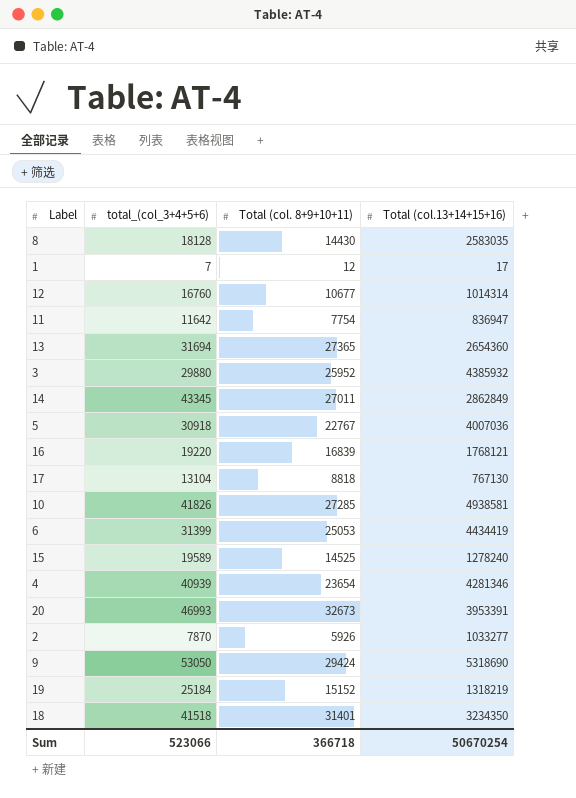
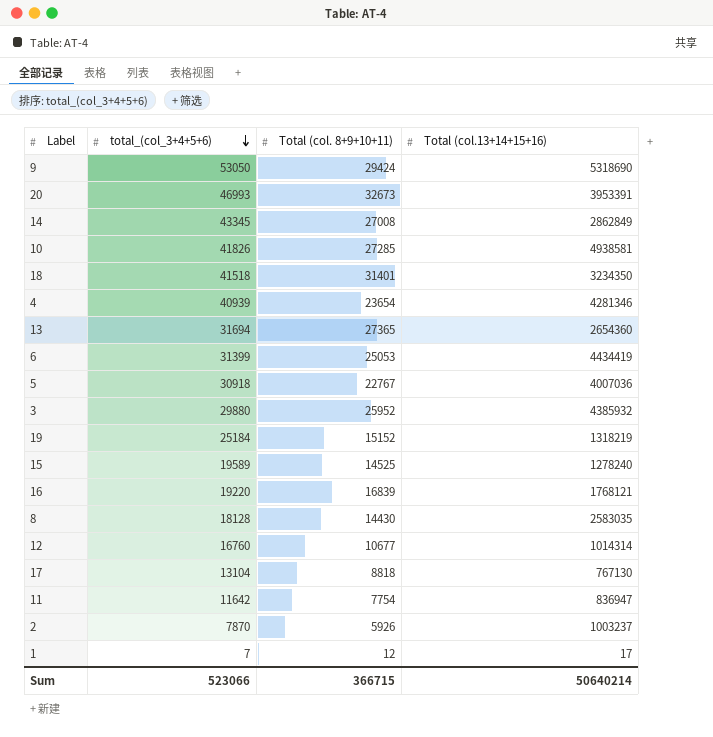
row order: none -> total_(col_3+4+5+6) descending
14 | Total (col. 8+9+10+11): 27011 -> 27008
2 | Total (col.13+14+15+16): 1033277 -> 1003237
Sum | Total (col. 8+9+10+11): 366718 -> 366715
Sum | Total (col.13+14+15+16): 50670254 -> 50640214

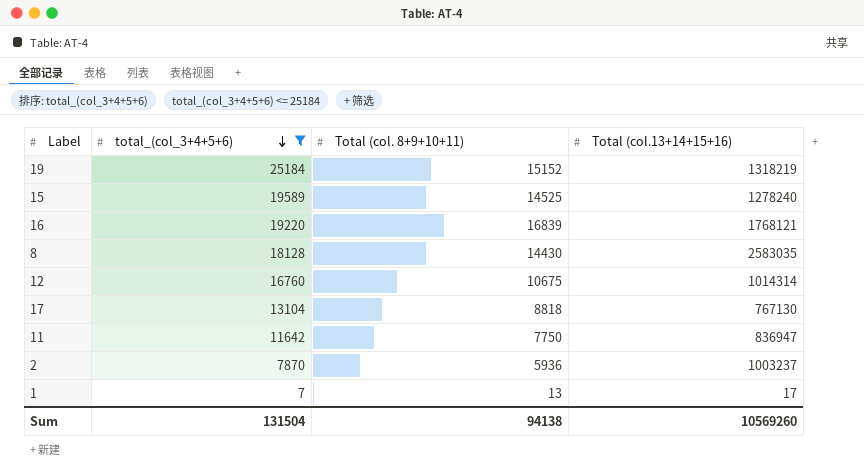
filter: none -> total_(col_3+4+5+6) <= 25184
12 | Total (col. 8+9+10+11): 10677 -> 10675
11 | Total (col. 8+9+10+11): 7754 -> 7750
2 | Total (col. 8+9+10+11): 5926 -> 5936
1 | Total (col. 8+9+10+11): 12 -> 13
Sum | total_(col_3+4+5+6): 523066 -> 131504
Sum | Total (col. 8+9+10+11): 366715 -> 94138
Sum | Total (col.13+14+15+16): 50640214 -> 10569260

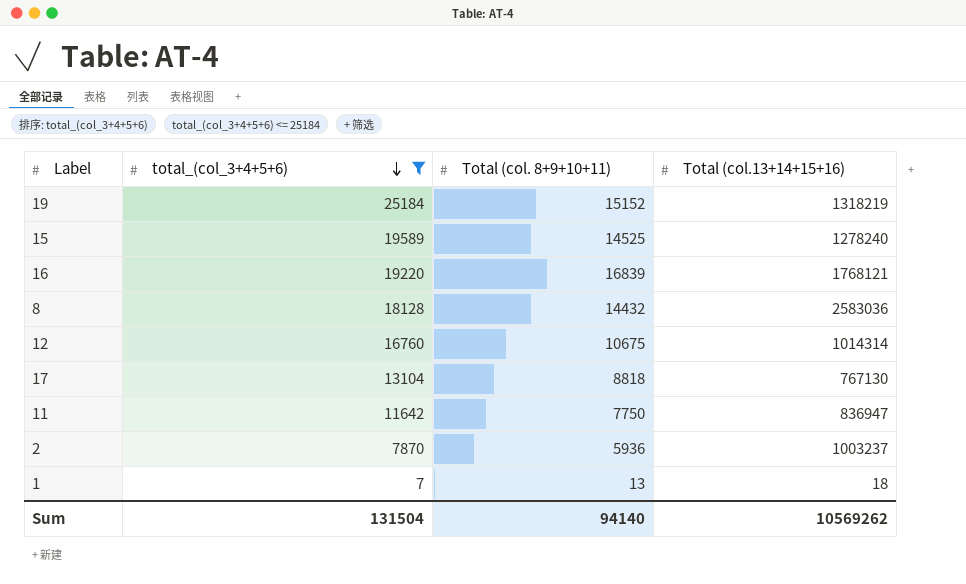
8 | Total (col. 8+9+10+11): 14430 -> 14432
8 | Total (col.13+14+15+16): 2583035 -> 2583036
1 | Total (col.13+14+15+16): 17 -> 18
Sum | Total (col. 8+9+10+11): 94138 -> 94140
Sum | Total (col.13+14+15+16): 10569260 -> 10569262

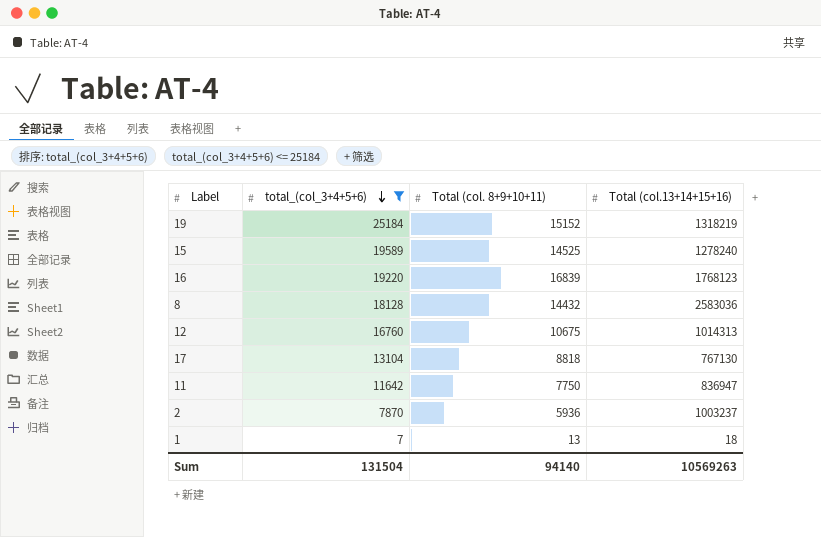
16 | Total (col.13+14+15+16): 1768121 -> 1768123
12 | Total (col.13+14+15+16): 1014314 -> 1014313
Sum | Total (col.13+14+15+16): 10569262 -> 10569263

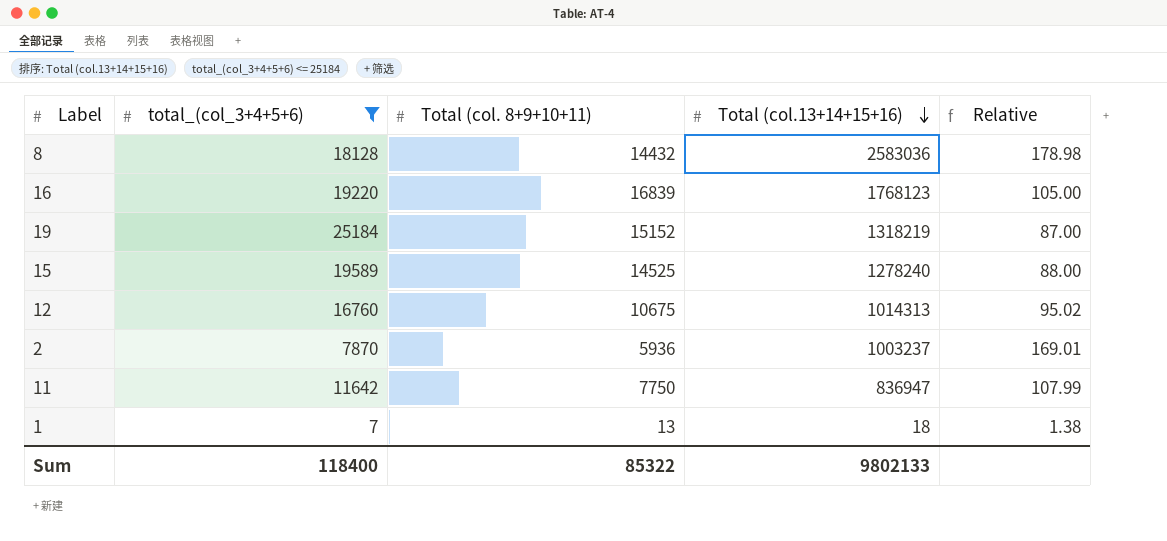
row order: total_(col_3+4+5+6) descending -> Total (col.13+14+15+16) descending
column Relative | formula: none -> [Total (col.13+14+15+16)] / [Total (col. 8+9+10+11)]
row 17: 13104 | 8818 | 767130 -> none
Sum | total_(col_3+4+5+6): 131504 -> 118400
Sum | Total (col. 8+9+10+11): 94140 -> 85322
Sum | Total (col.13+14+15+16): 10569263 -> 9802133

